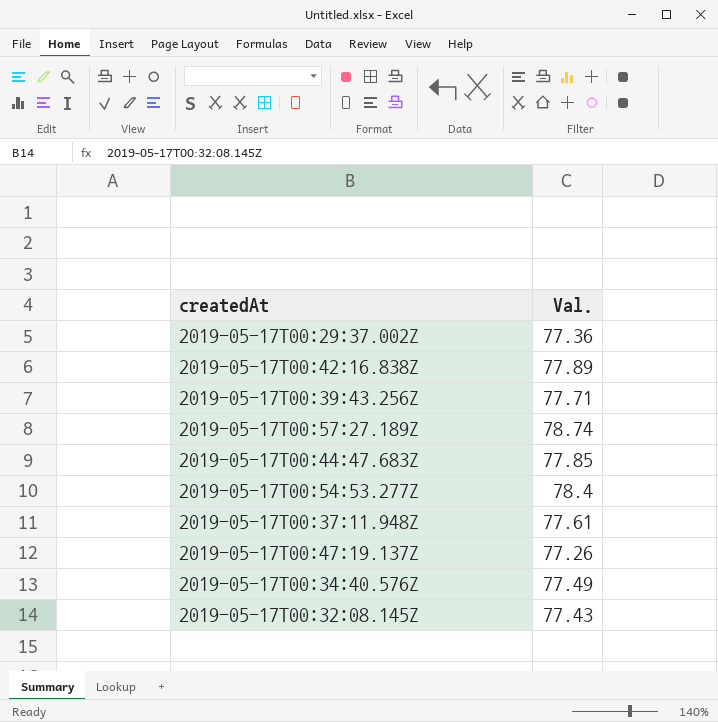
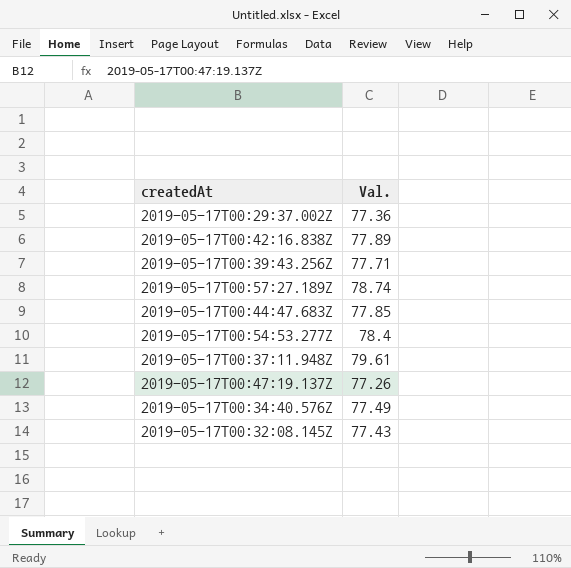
2019-05-17T00:37:11.948Z | Val.: 77.61 -> 79.61

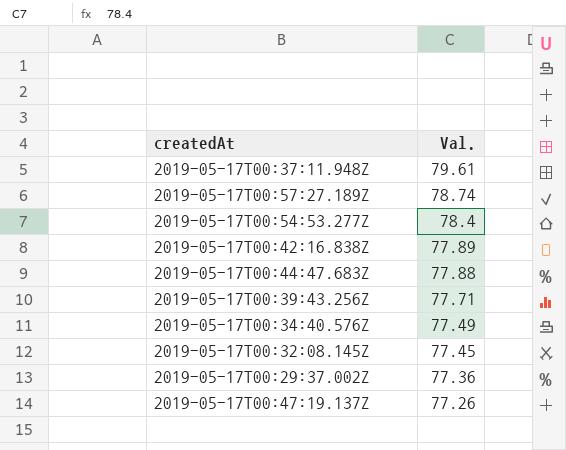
row order: none -> Val. descending
2019-05-17T00:44:47.683Z | Val.: 77.85 -> 77.88
2019-05-17T00:32:08.145Z | Val.: 77.43 -> 77.45

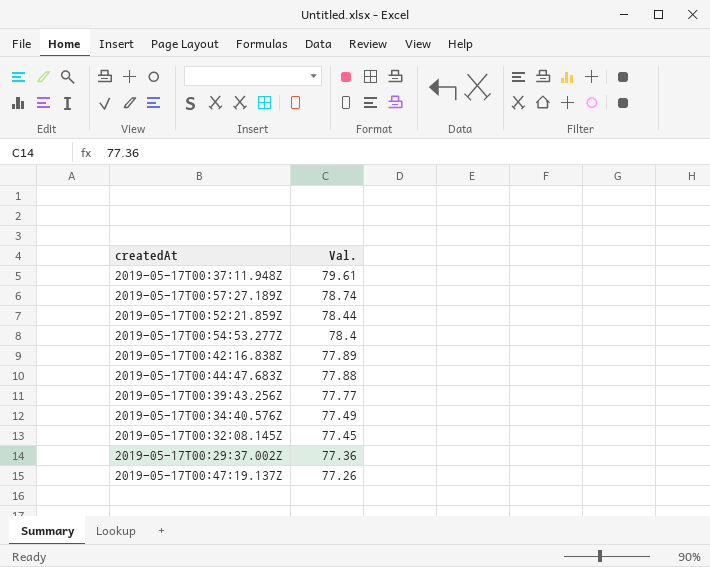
row 2019-05-17T00:52:21.859Z: none -> 78.44
2019-05-17T00:39:43.256Z | Val.: 77.71 -> 77.77

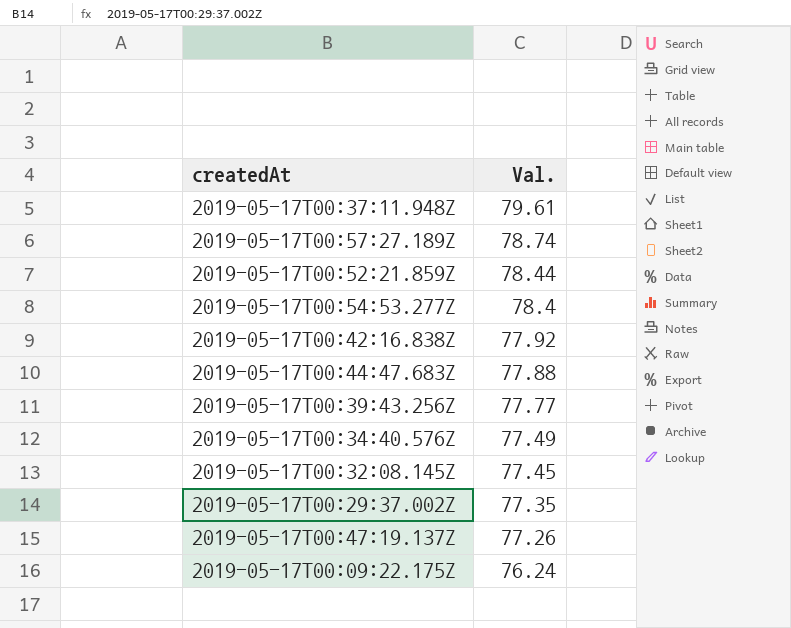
2019-05-17T00:42:16.838Z | Val.: 77.89 -> 77.92
2019-05-17T00:29:37.002Z | Val.: 77.36 -> 77.35
row 2019-05-17T00:09:22.175Z: none -> 76.24

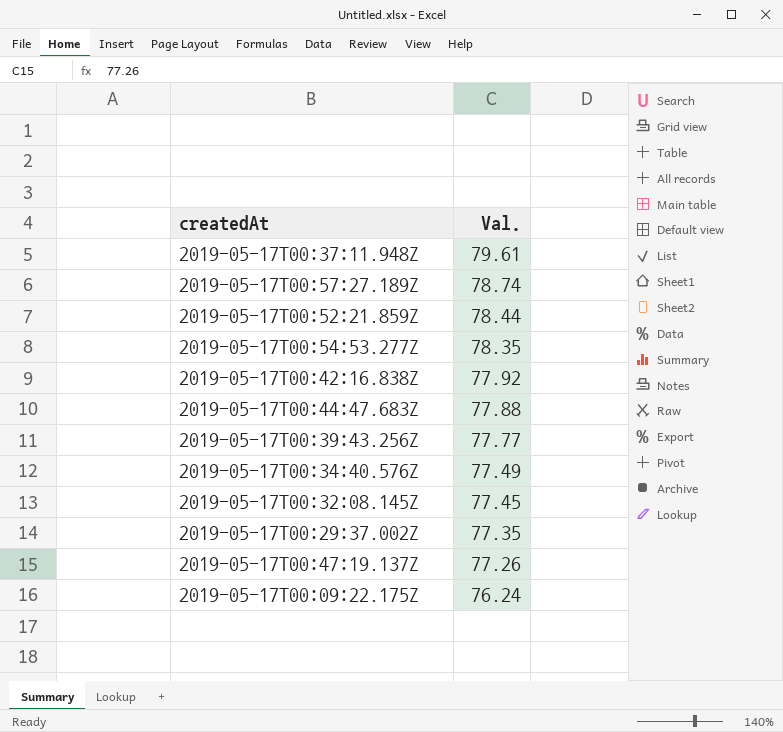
2019-05-17T00:54:53.277Z | Val.: 78.4 -> 78.35

